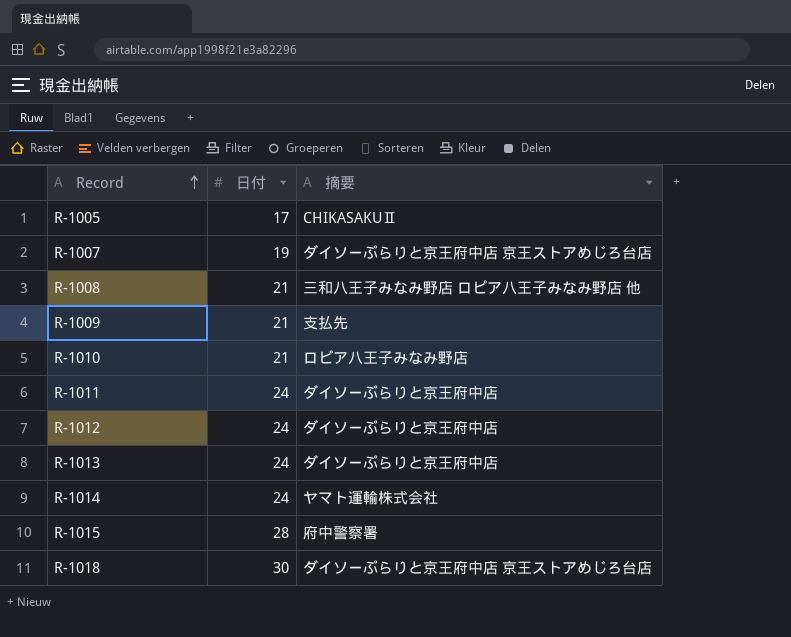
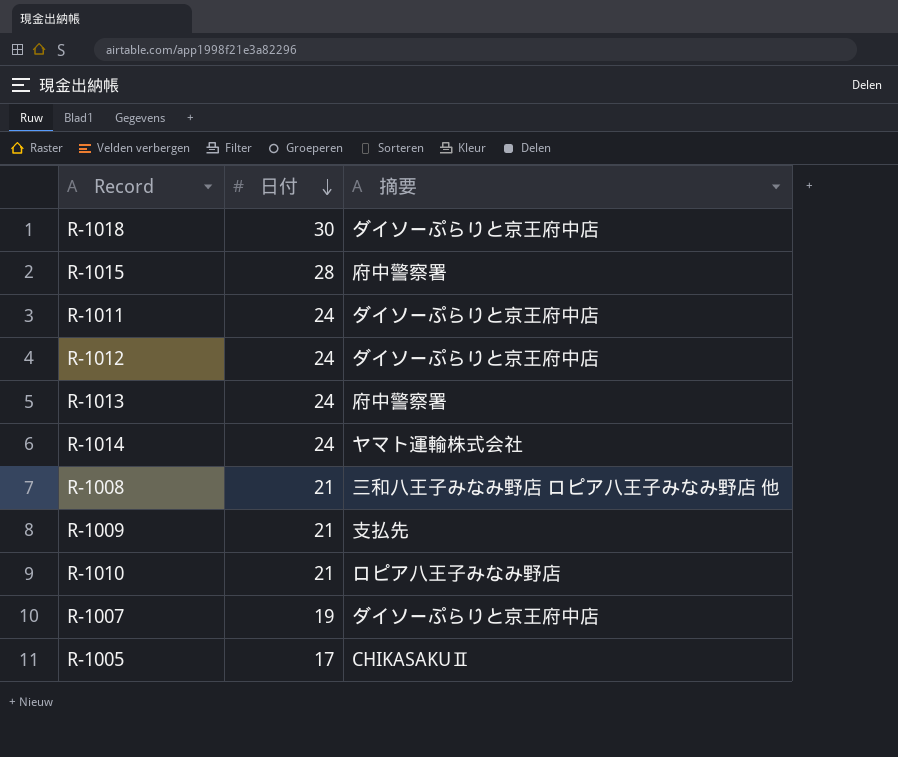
row order: Record ascending -> 日付 descending
R-1018 | 摘要: ダイソーぷらりと京王府中店 京王ストアめじろ台店 -> ダイソーぷらりと京王府中店
R-1013 | 摘要: ダイソーぷらりと京王府中店 -> 府中警察署
R-1007 | 摘要: ダイソーぷらりと京王府中店 京王ストアめじろ台店 -> ダイソーぷらりと京王府中店

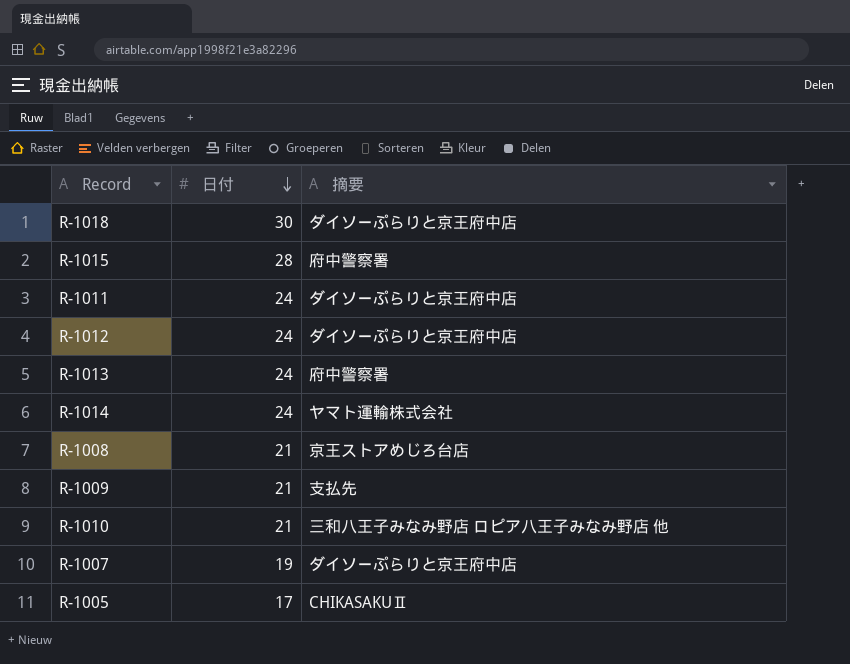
R-1008 | 摘要: 三和八王子みなみ野店 ロピア八王子みなみ野店 他 -> 京王ストアめじろ台店
R-1010 | 摘要: ロピア八王子みなみ野店 -> 三和八王子みなみ野店 ロピア八王子みなみ野店 他

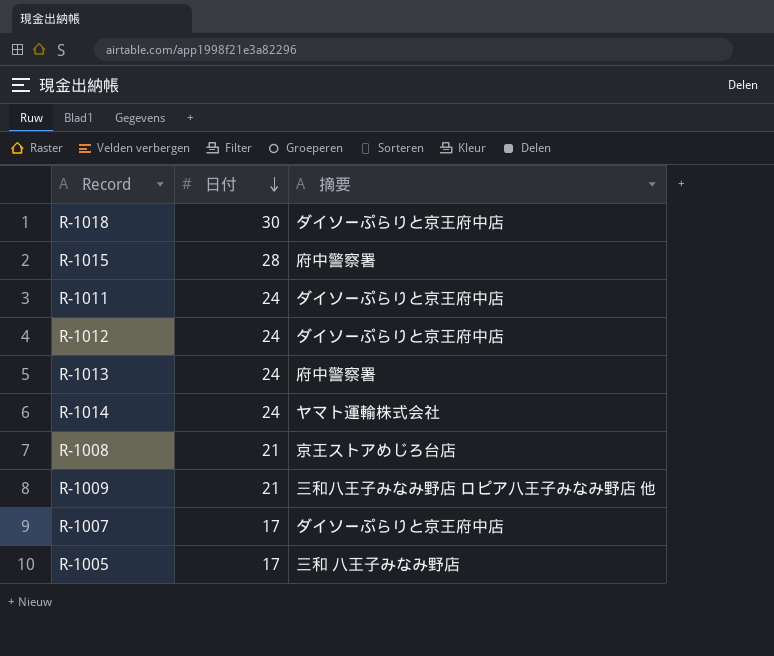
row R-1010: 21 | 三和八王子みなみ野店 ロピア八王子みなみ野店 他 -> none
R-1009 | 摘要: 支払先 -> 三和八王子みなみ野店 ロピア八王子みなみ野店 他
R-1007 | 日付: 19 -> 17
R-1005 | 摘要: CHIKASAKUⅡ -> 三和 八王子みなみ野店

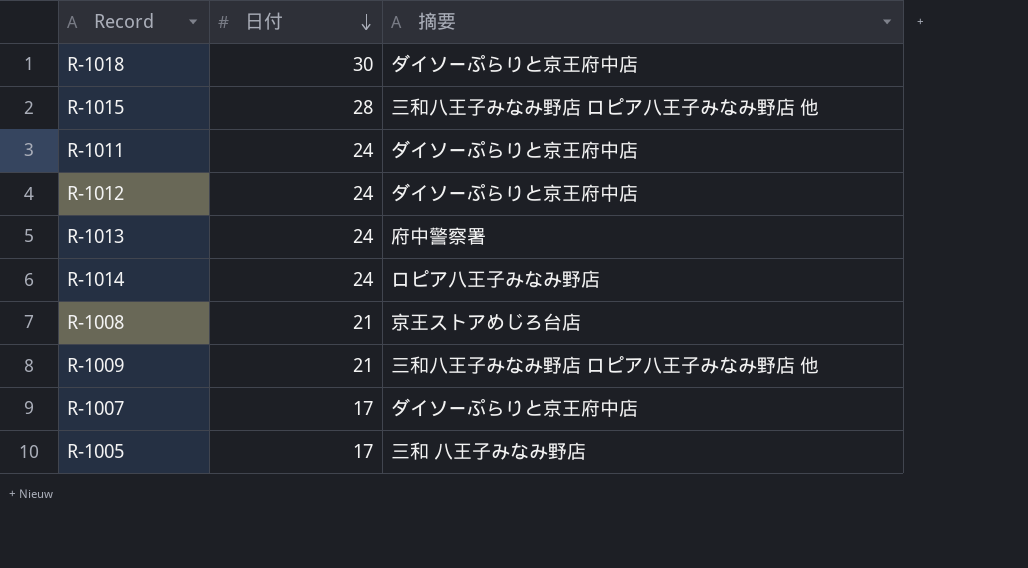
R-1015 | 摘要: 府中警察署 -> 三和八王子みなみ野店 ロピア八王子みなみ野店 他
R-1014 | 摘要: ヤマト運輸株式会社 -> ロピア八王子みなみ野店

